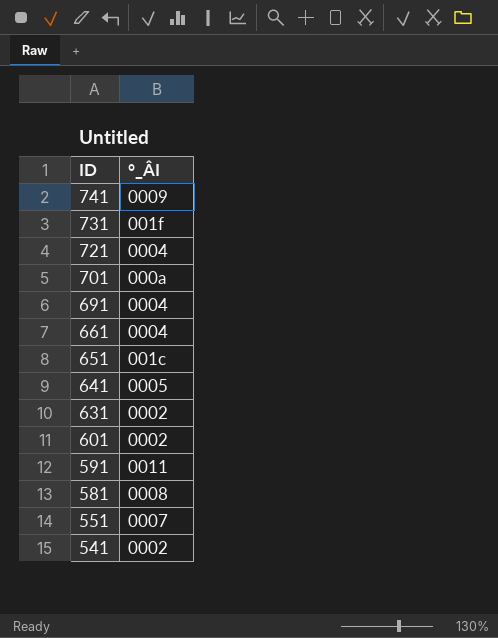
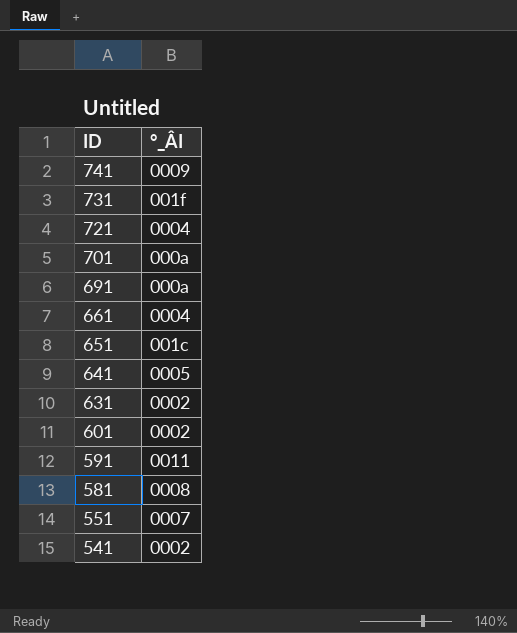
691 | °_ÂI: 0004 -> 000a

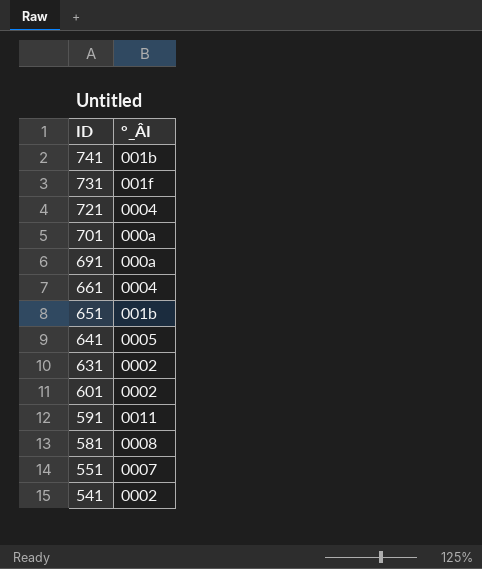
741 | °_ÂI: 0009 -> 001b
651 | °_ÂI: 001c -> 001b

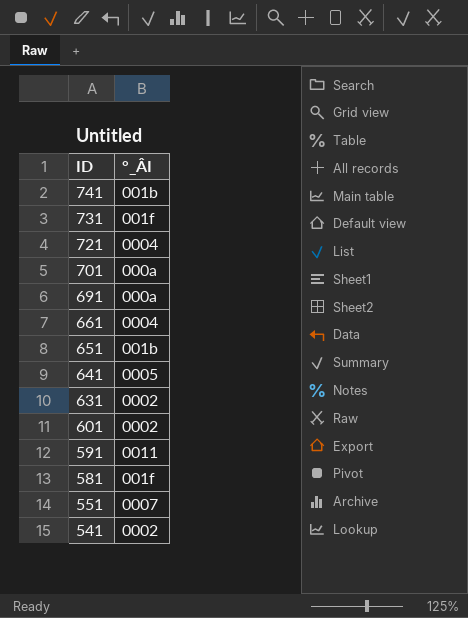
581 | °_ÂI: 0008 -> 001f

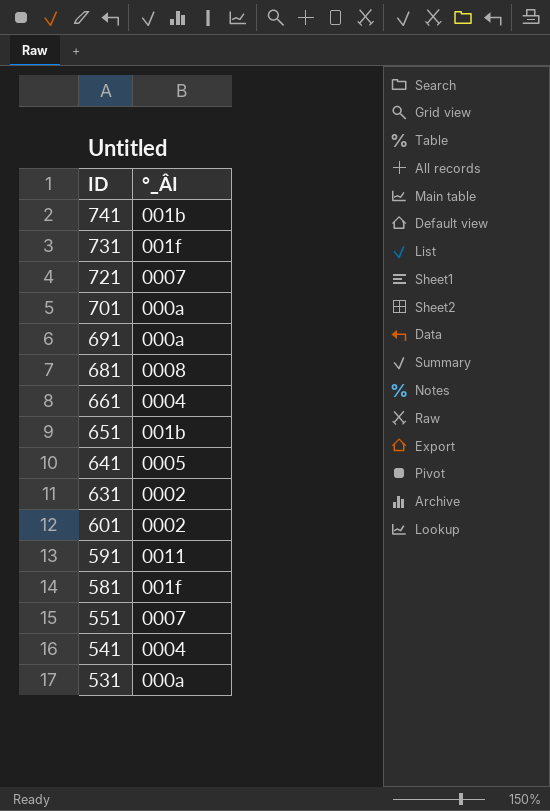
721 | °_ÂI: 0004 -> 0007
row 681: none -> 0008
541 | °_ÂI: 0002 -> 0004
row 531: none -> 000a

